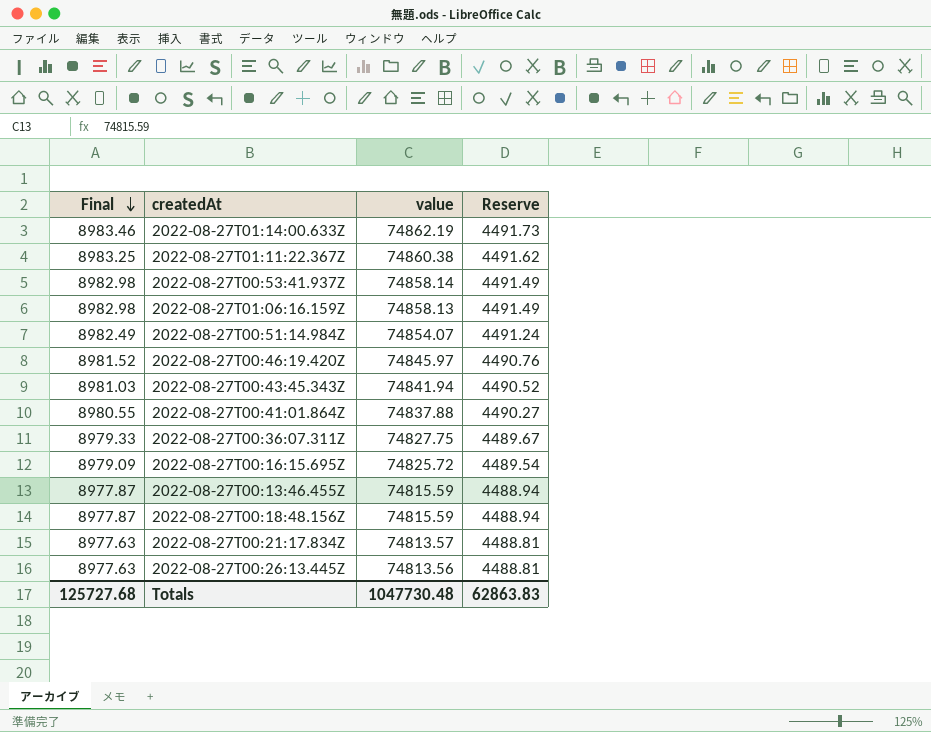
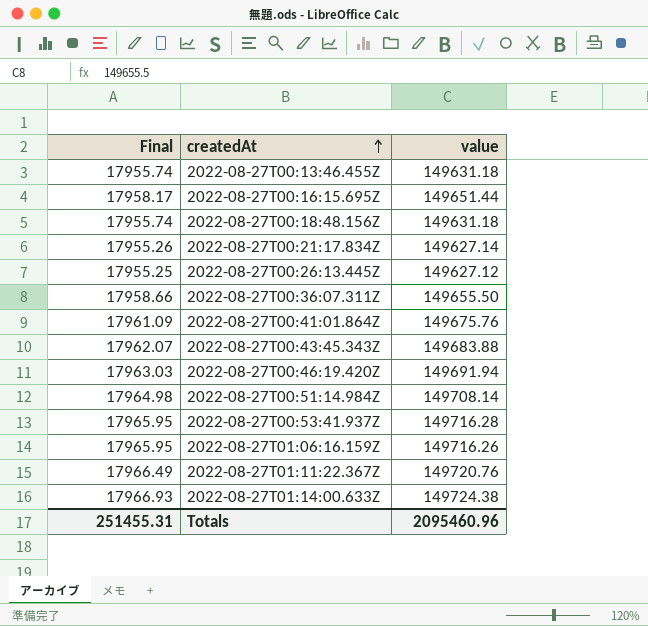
row order: Final descending -> createdAt ascending
column Reserve | formula: [value] * 0.06 -> none
2022-08-27T00:13:46.455Z | Final: 8977.87 -> 17955.74
2022-08-27T00:13:46.455Z | value: 74815.59 -> 149631.18
2022-08-27T00:16:15.695Z | Final: 8979.09 -> 17958.17
2022-08-27T00:16:15.695Z | value: 74825.72 -> 149651.44
2022-08-27T00:18:48.156Z | Final: 8977.87 -> 17955.74
2022-08-27T00:18:48.156Z | value: 74815.59 -> 149631.18
2022-08-27T00:21:17.834Z | Final: 8977.63 -> 17955.26
2022-08-27T00:21:17.834Z | value: 74813.57 -> 149627.14
2022-08-27T00:26:13.445Z | Final: 8977.63 -> 17955.25
2022-08-27T00:26:13.445Z | value: 74813.56 -> 149627.12
2022-08-27T00:36:07.311Z | Final: 8979.33 -> 17958.66
2022-08-27T00:36:07.311Z | value: 74827.75 -> 149655.50
2022-08-27T00:41:01.864Z | Final: 8980.55 -> 17961.09
2022-08-27T00:41:01.864Z | value: 74837.88 -> 149675.76
2022-08-27T00:43:45.343Z | Final: 8981.03 -> 17962.07
2022-08-27T00:43:45.343Z | value: 74841.94 -> 149683.88
2022-08-27T00:46:19.420Z | Final: 8981.52 -> 17963.03
2022-08-27T00:46:19.420Z | value: 74845.97 -> 149691.94
2022-08-27T00:51:14.984Z | Final: 8982.49 -> 17964.98
2022-08-27T00:51:14.984Z | value: 74854.07 -> 149708.14
2022-08-27T00:53:41.937Z | Final: 8982.98 -> 17965.95
2022-08-27T00:53:41.937Z | value: 74858.14 -> 149716.28
2022-08-27T01:06:16.159Z | Final: 8982.98 -> 17965.95
2022-08-27T01:06:16.159Z | value: 74858.13 -> 149716.26
2022-08-27T01:11:22.367Z | Final: 8983.25 -> 17966.49
2022-08-27T01:11:22.367Z | value: 74860.38 -> 149720.76
2022-08-27T01:14:00.633Z | Final: 8983.46 -> 17966.93
2022-08-27T01:14:00.633Z | value: 74862.19 -> 149724.38
Totals | Final: 125727.68 -> 251455.31
Totals | value: 1047730.48 -> 2095460.96

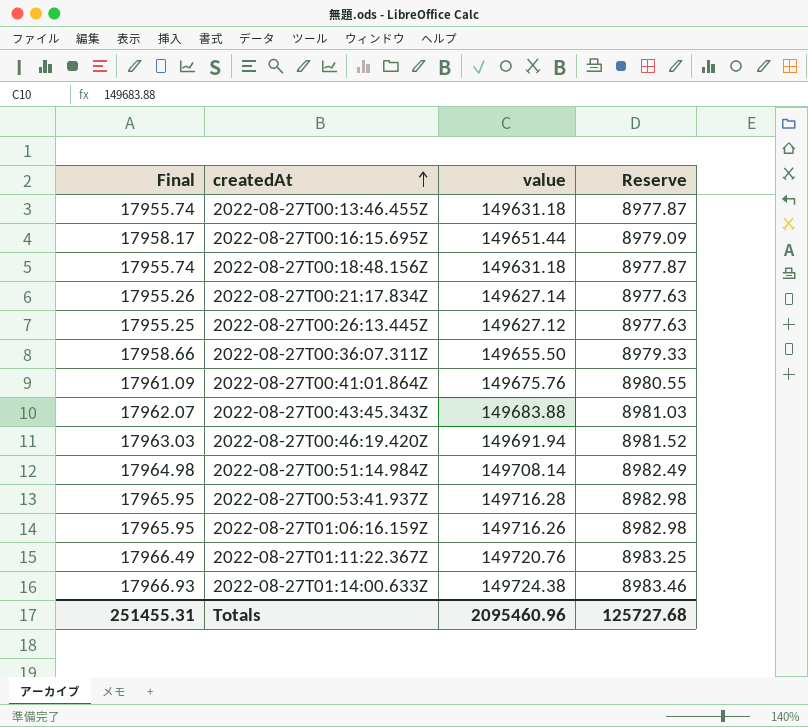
column Reserve | formula: none -> [value] * 0.06

